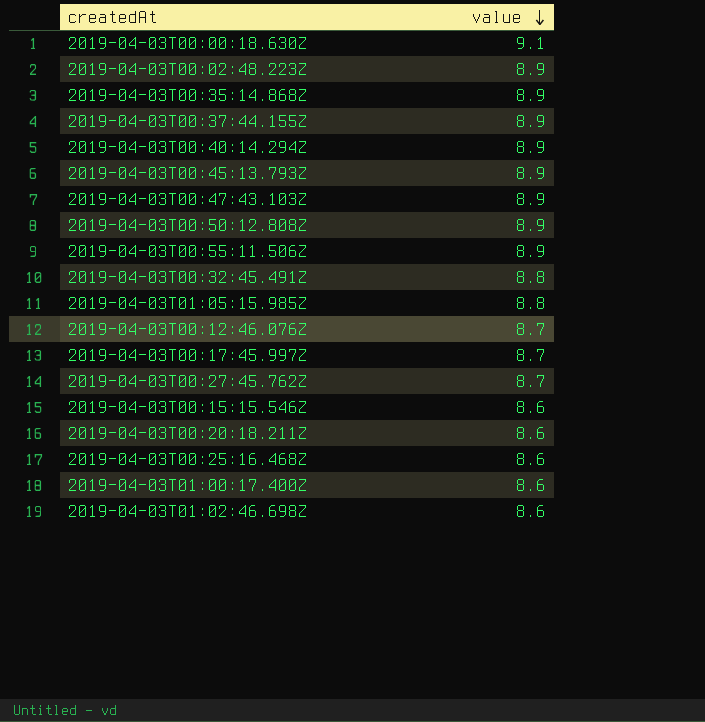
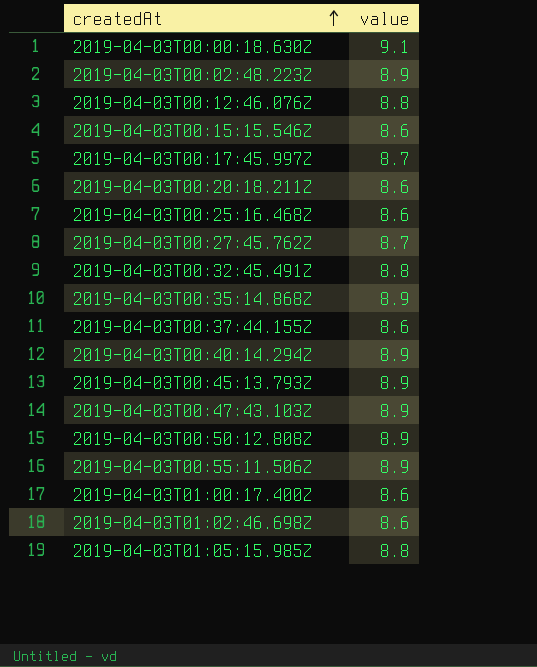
row order: value descending -> createdAt ascending
2019-04-03T00:12:46.076Z | value: 8.7 -> 8.8
2019-04-03T00:37:44.155Z | value: 8.9 -> 8.6

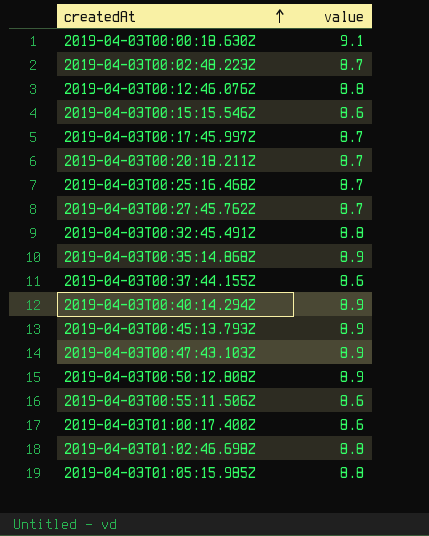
2019-04-03T00:02:48.223Z | value: 8.9 -> 8.7
2019-04-03T00:20:18.211Z | value: 8.6 -> 8.7
2019-04-03T00:25:16.468Z | value: 8.6 -> 8.7
2019-04-03T00:55:11.506Z | value: 8.9 -> 8.6
2019-04-03T01:02:46.698Z | value: 8.6 -> 8.8

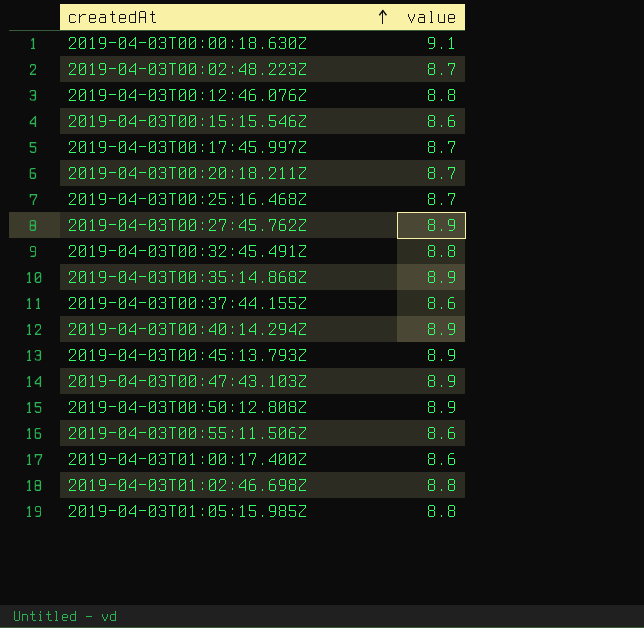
2019-04-03T00:27:45.762Z | value: 8.7 -> 8.9

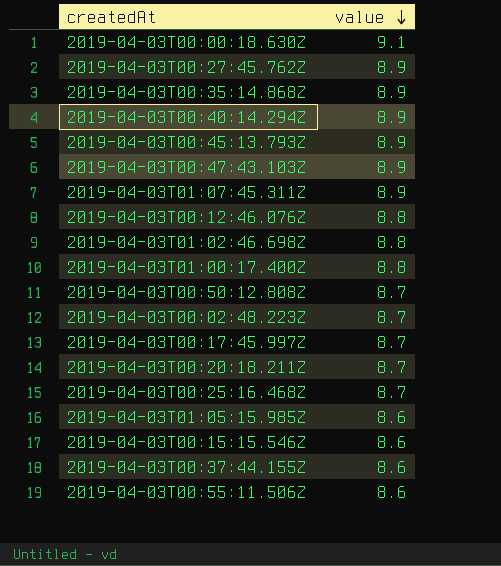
row order: createdAt ascending -> value descending
row 2019-04-03T00:32:45.491Z: 8.8 -> none
row 2019-04-03T01:07:45.311Z: none -> 8.9
2019-04-03T01:00:17.400Z | value: 8.6 -> 8.8
2019-04-03T00:50:12.808Z | value: 8.9 -> 8.7
2019-04-03T01:05:15.985Z | value: 8.8 -> 8.6

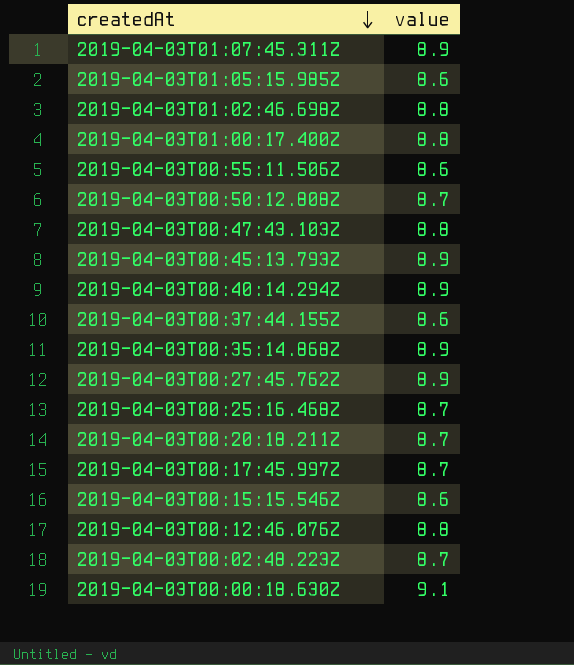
row order: value descending -> createdAt descending
2019-04-03T00:47:43.103Z | value: 8.9 -> 8.8

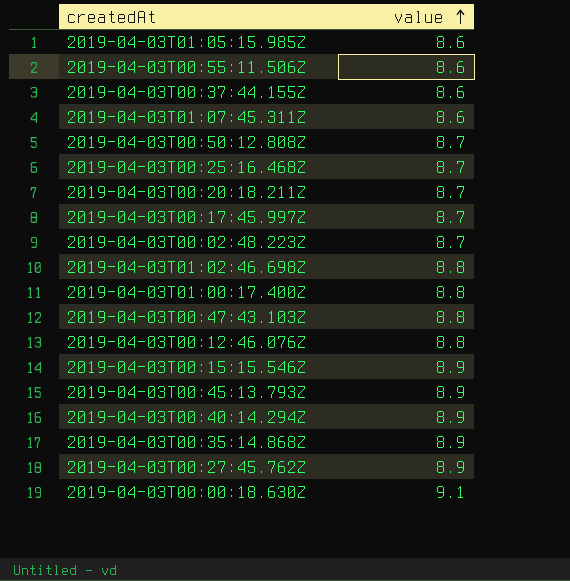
row order: createdAt descending -> value ascending
2019-04-03T01:07:45.311Z | value: 8.9 -> 8.6
2019-04-03T00:15:15.546Z | value: 8.6 -> 8.9

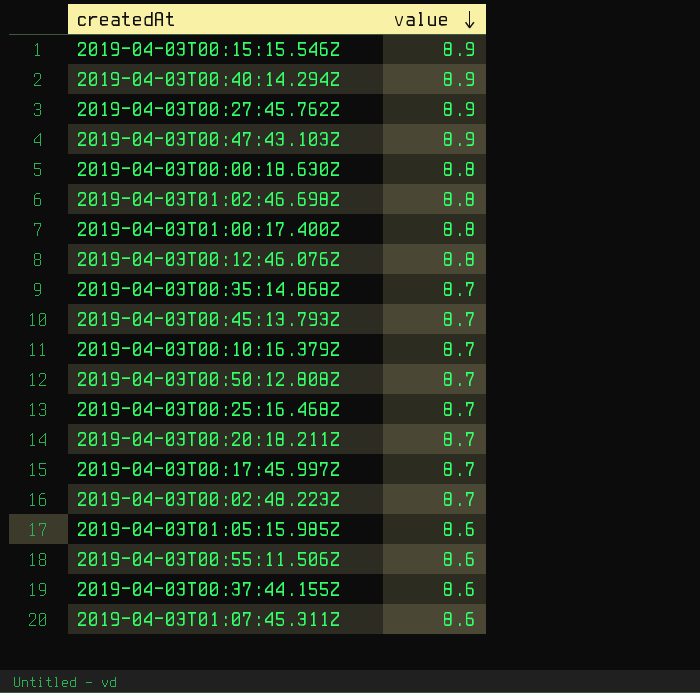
row order: value ascending -> value descending
2019-04-03T00:47:43.103Z | value: 8.8 -> 8.9
2019-04-03T00:00:18.630Z | value: 9.1 -> 8.8
2019-04-03T00:35:14.868Z | value: 8.9 -> 8.7
2019-04-03T00:45:13.793Z | value: 8.9 -> 8.7
row 2019-04-03T00:10:16.379Z: none -> 8.7

